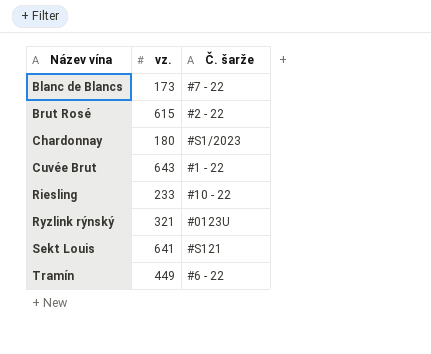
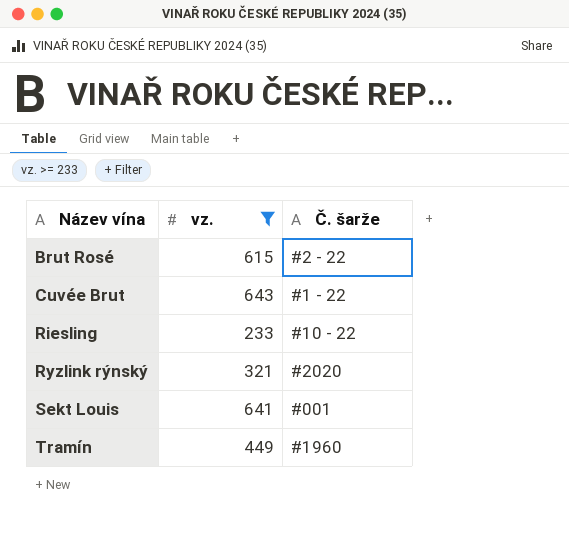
filter: none -> vz. >= 233
Ryzlink rýnský | Č. šarže: #0123U -> #2020
Sekt Louis | Č. šarže: #S121 -> #001
Tramín | Č. šarže: #6 - 22 -> #1960

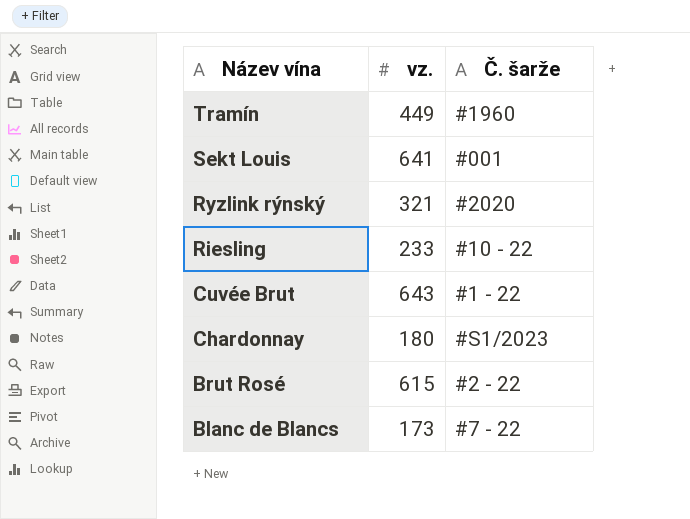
filter: vz. >= 233 -> none
row order: Název vína ascending -> Název vína descending

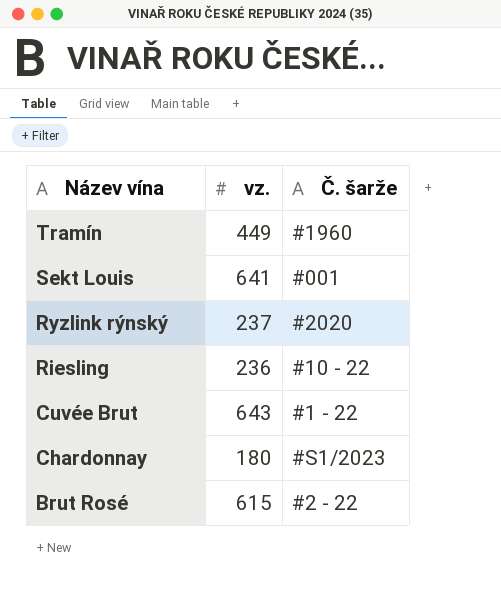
row Blanc de Blancs: 173 | #7 - 22 -> none
Ryzlink rýnský | vz.: 321 -> 237
Riesling | vz.: 233 -> 236

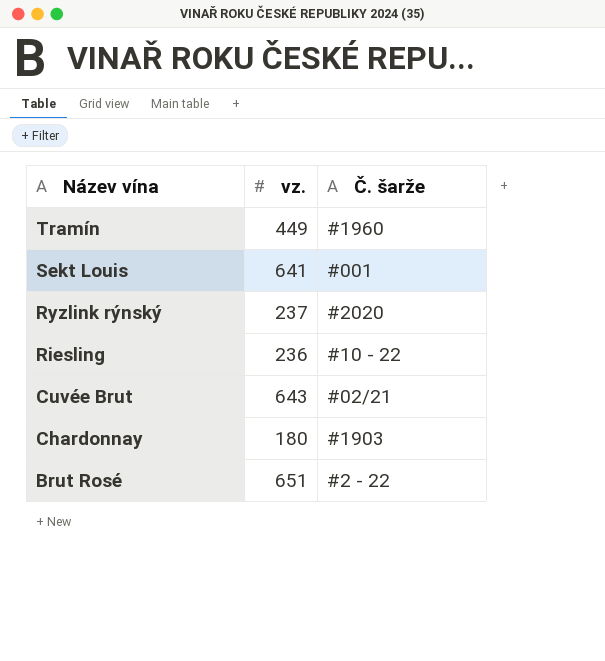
Cuvée Brut | Č. šarže: #1 - 22 -> #02/21
Chardonnay | Č. šarže: #S1/2023 -> #1903
Brut Rosé | vz.: 615 -> 651

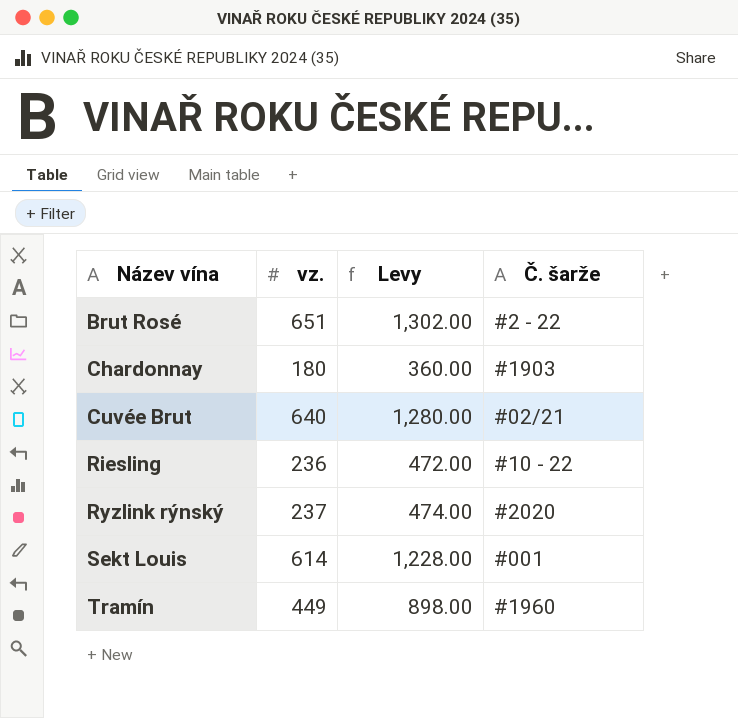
row order: Název vína descending -> Název vína ascending
column Levy | formula: none -> [vz.] * 2
Cuvée Brut | vz.: 643 -> 640
Sekt Louis | vz.: 641 -> 614

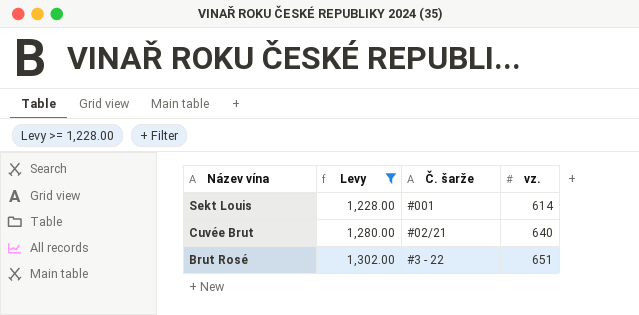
filter: none -> Levy >= 1,228.00
row order: Název vína ascending -> Název vína descending
column vz. | position: 2 -> 4
Brut Rosé | Č. šarže: #2 - 22 -> #3 - 22

